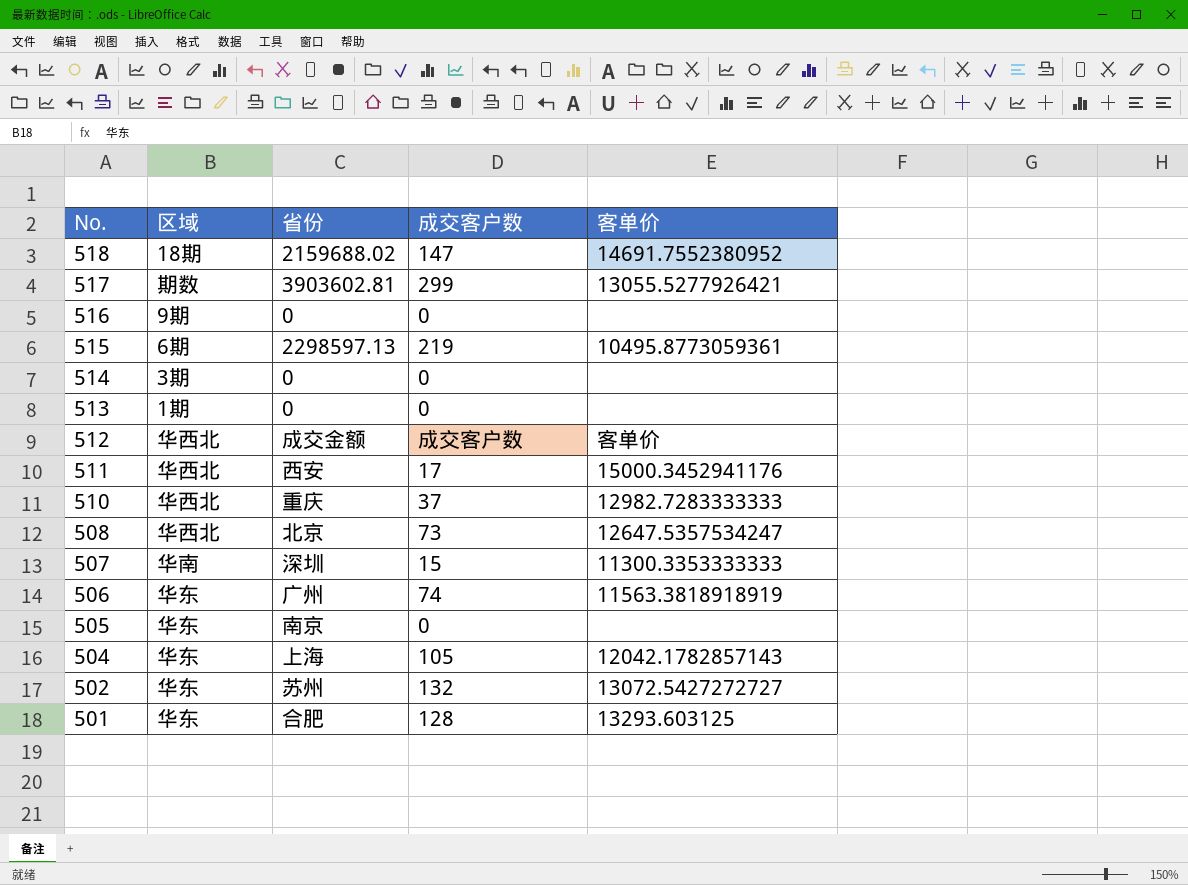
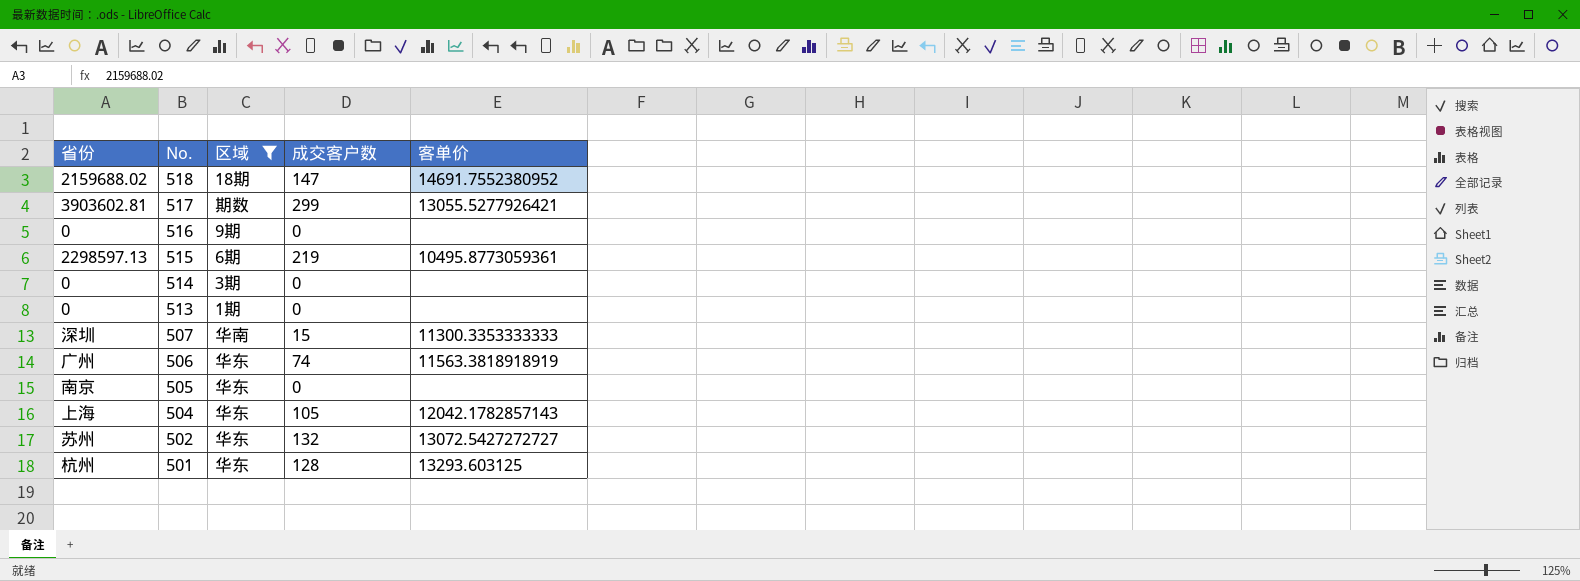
filter: none -> 区域 != 华西北
column 省份 | position: 3 -> 1
501 | 省份: 合肥 -> 杭州

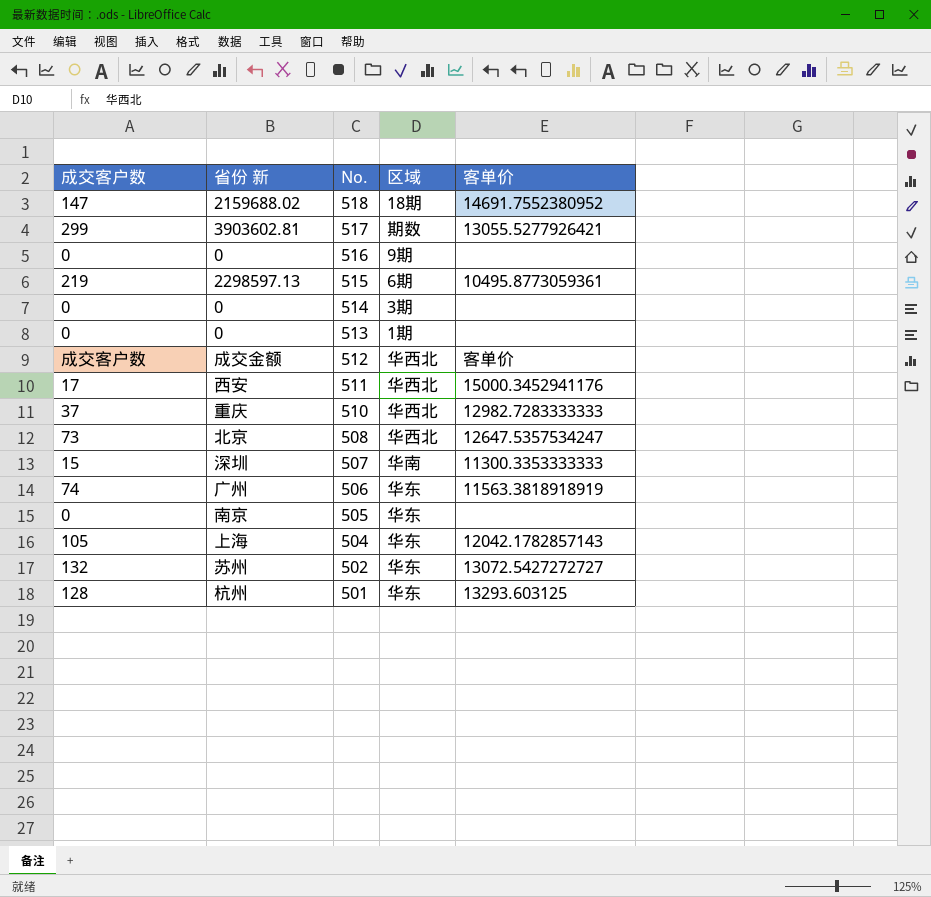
filter: 区域 != 华西北 -> none
column 成交客户数 | position: 4 -> 1
column name: 省份 -> 省份 新

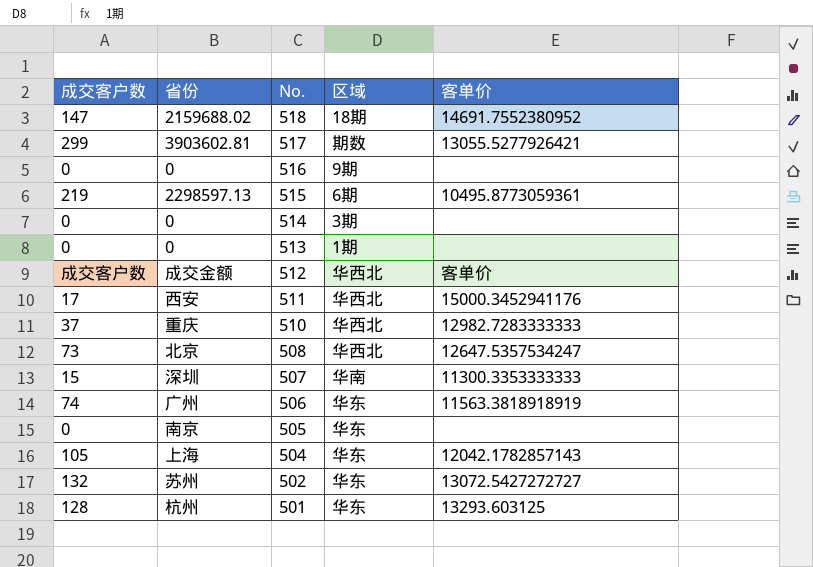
column name: 省份 新 -> 省份

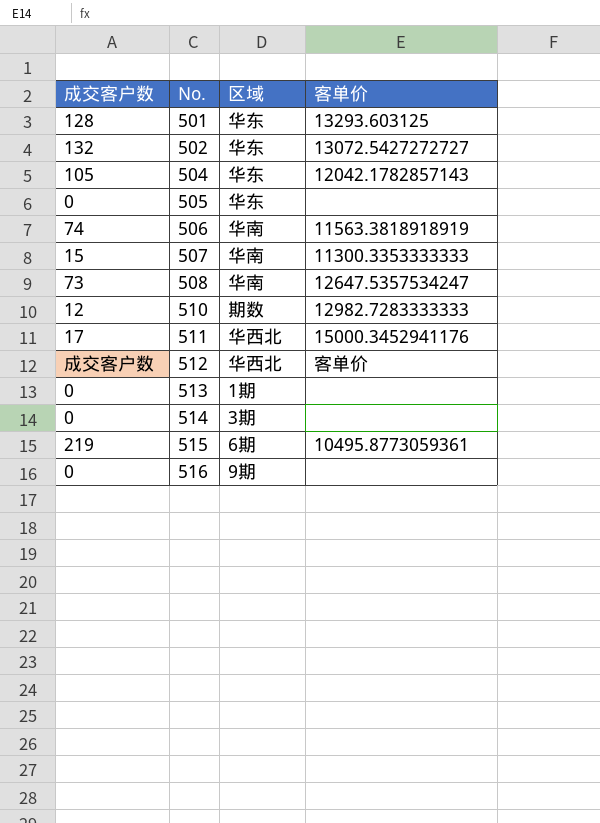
row order: No. descending -> No. ascending
column 省份 | position: 2 -> none
row 518: 147 | 2159688.02 | 18期 | 14691.7552380952 -> none
row 517: 299 | 3903602.81 | 期数 | 13055.5277926421 -> none
506 | 区域: 华东 -> 华南
508 | 区域: 华西北 -> 华南
510 | 成交客户数: 37 -> 12
510 | 区域: 华西北 -> 期数

